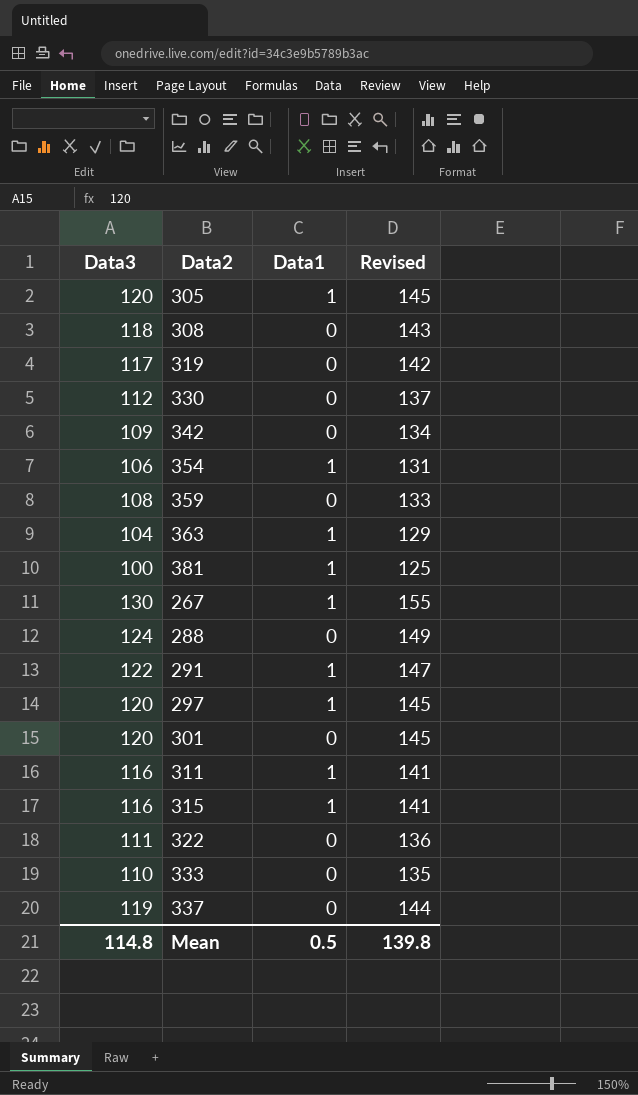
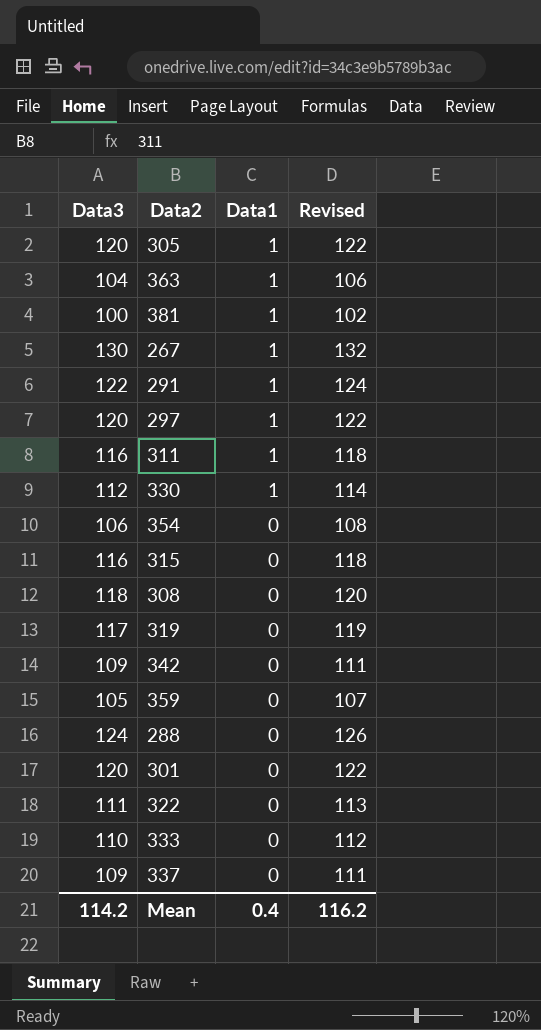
row order: none -> Data1 descending
column Revised | formula: [Data3] + 25 -> [Data3] + 2
330 | Data1: 0 -> 1
354 | Data1: 1 -> 0
315 | Data1: 1 -> 0
359 | Data3: 108 -> 105
337 | Data3: 119 -> 109
Mean | Data3: 114.8 -> 114.2
Mean | Data1: 0.5 -> 0.4
Mean | Revised: 139.8 -> 116.2

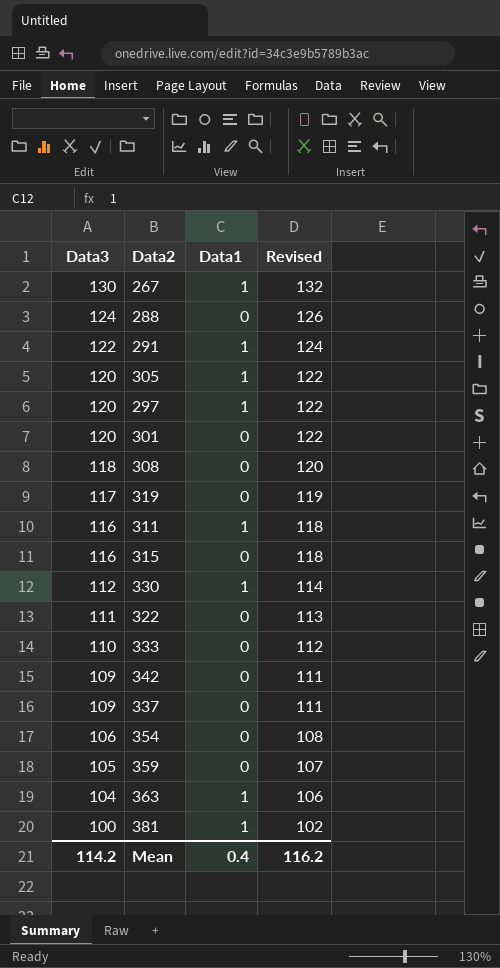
row order: Data1 descending -> Data3 descending

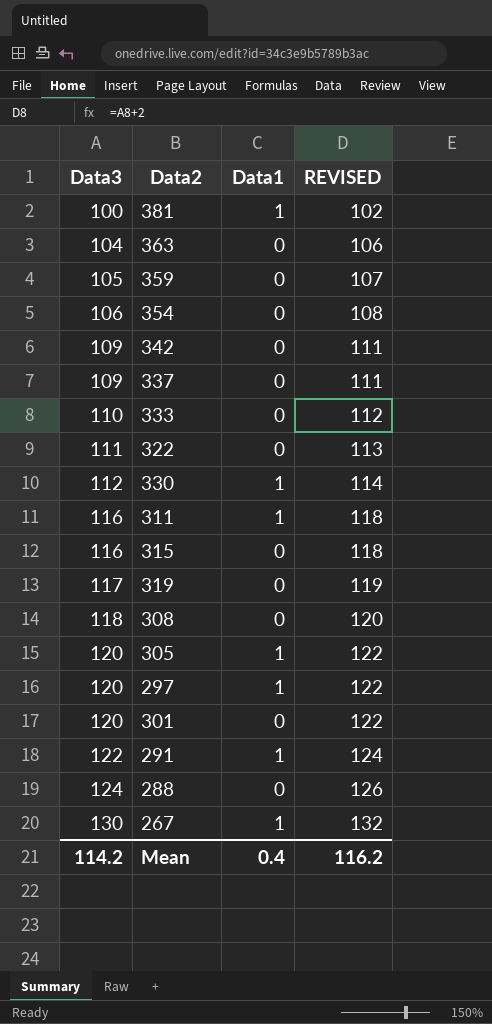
row order: Data3 descending -> Data3 ascending
column name: Revised -> REVISED
363 | Data1: 1 -> 0

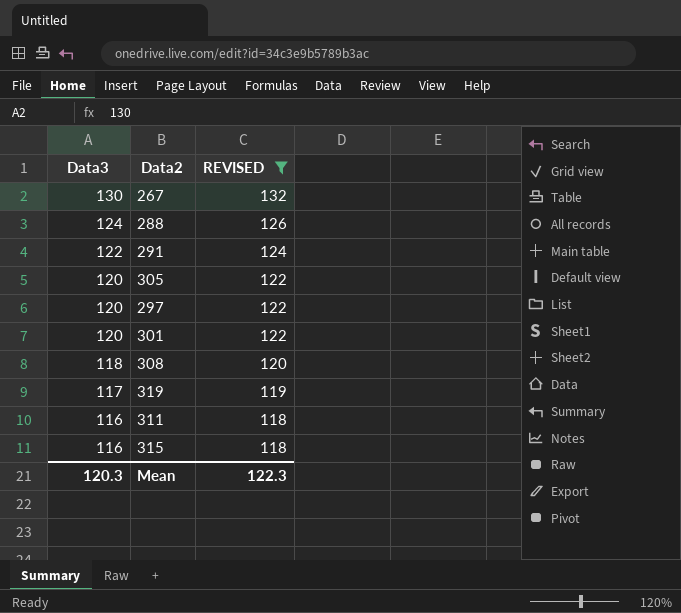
filter: none -> REVISED >= 118
row order: Data3 ascending -> Data3 descending
column Data1 | position: 3 -> none
Mean | Data3: 114.2 -> 120.3
Mean | REVISED: 116.2 -> 122.3

